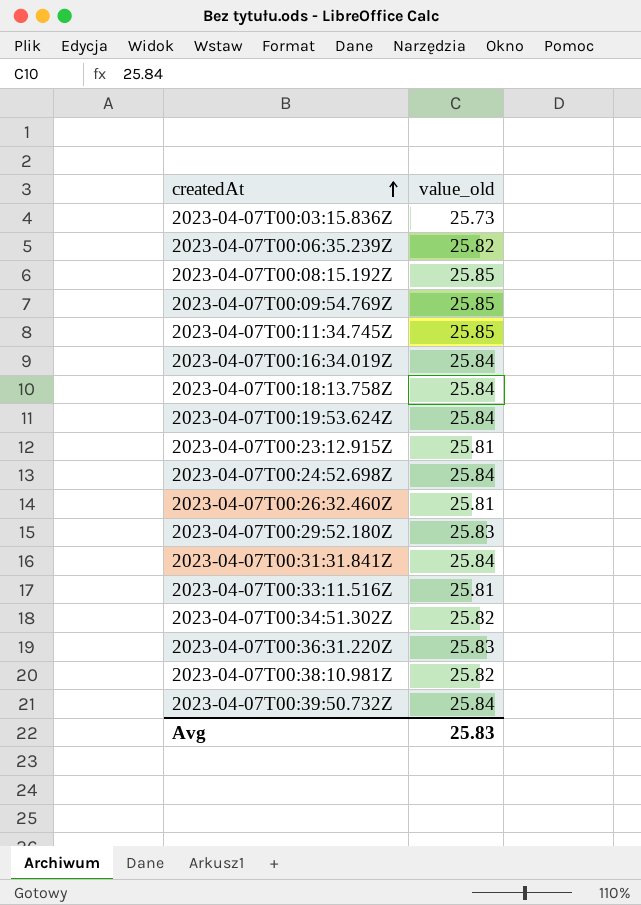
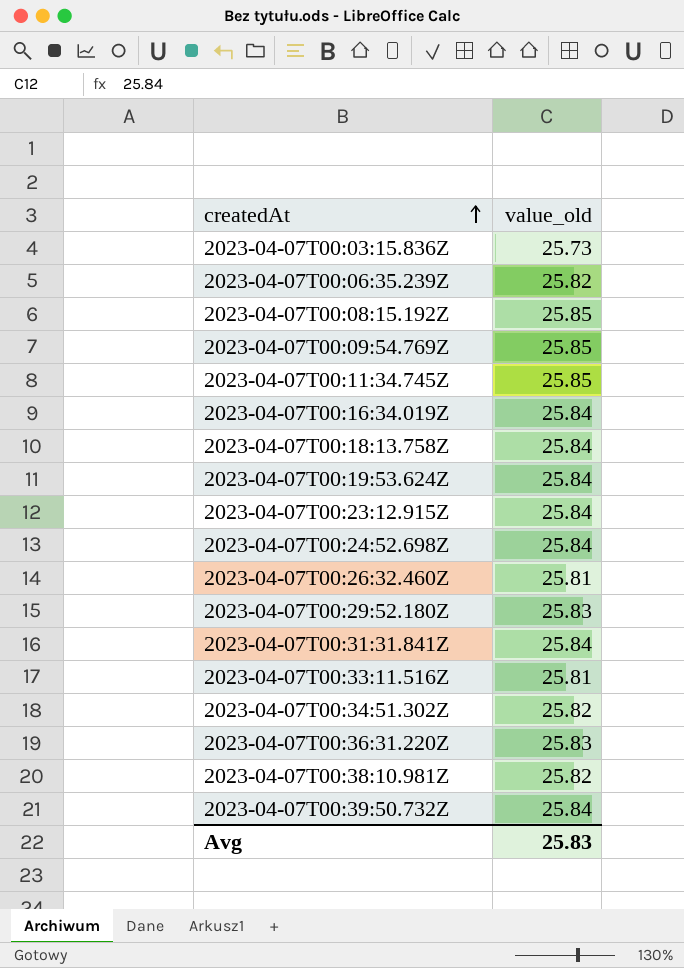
2023-04-07T00:23:12.915Z | value_old: 25.81 -> 25.84

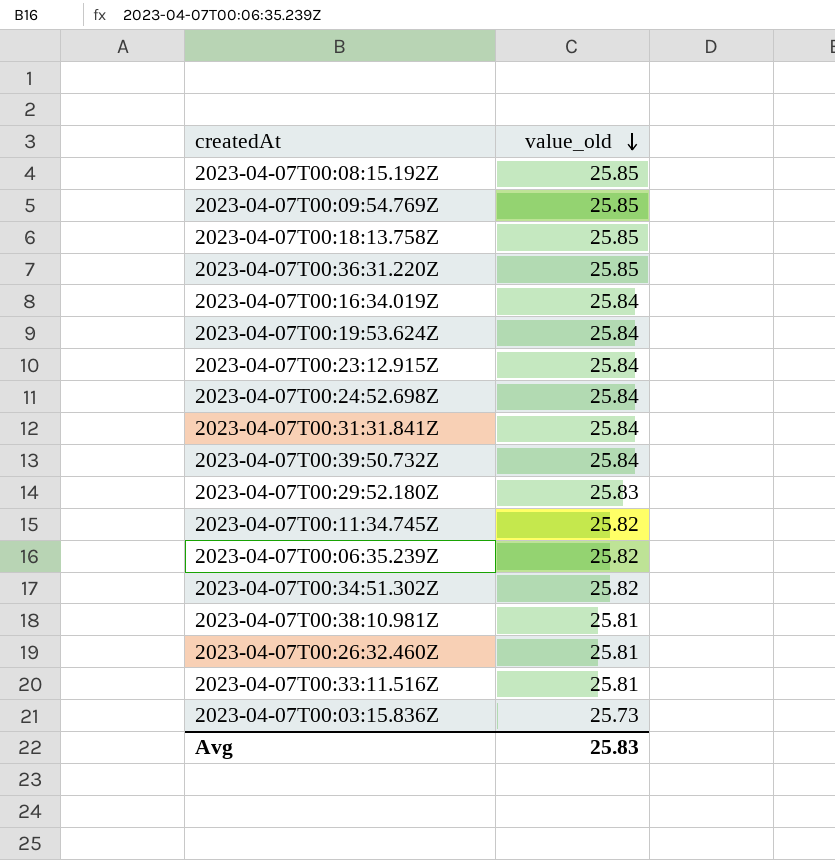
row order: createdAt ascending -> value_old descending
2023-04-07T00:18:13.758Z | value_old: 25.84 -> 25.85
2023-04-07T00:36:31.220Z | value_old: 25.83 -> 25.85
2023-04-07T00:11:34.745Z | value_old: 25.85 -> 25.82
2023-04-07T00:38:10.981Z | value_old: 25.82 -> 25.81

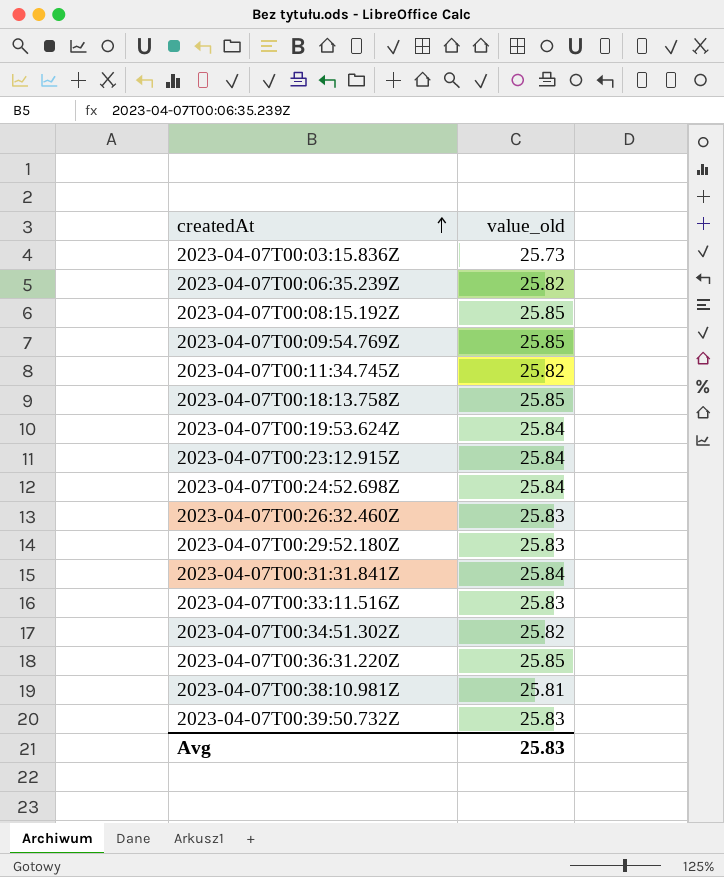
row order: value_old descending -> createdAt ascending
row 2023-04-07T00:16:34.019Z: 25.84 -> none
2023-04-07T00:26:32.460Z | value_old: 25.81 -> 25.83
2023-04-07T00:33:11.516Z | value_old: 25.81 -> 25.83
2023-04-07T00:39:50.732Z | value_old: 25.84 -> 25.83

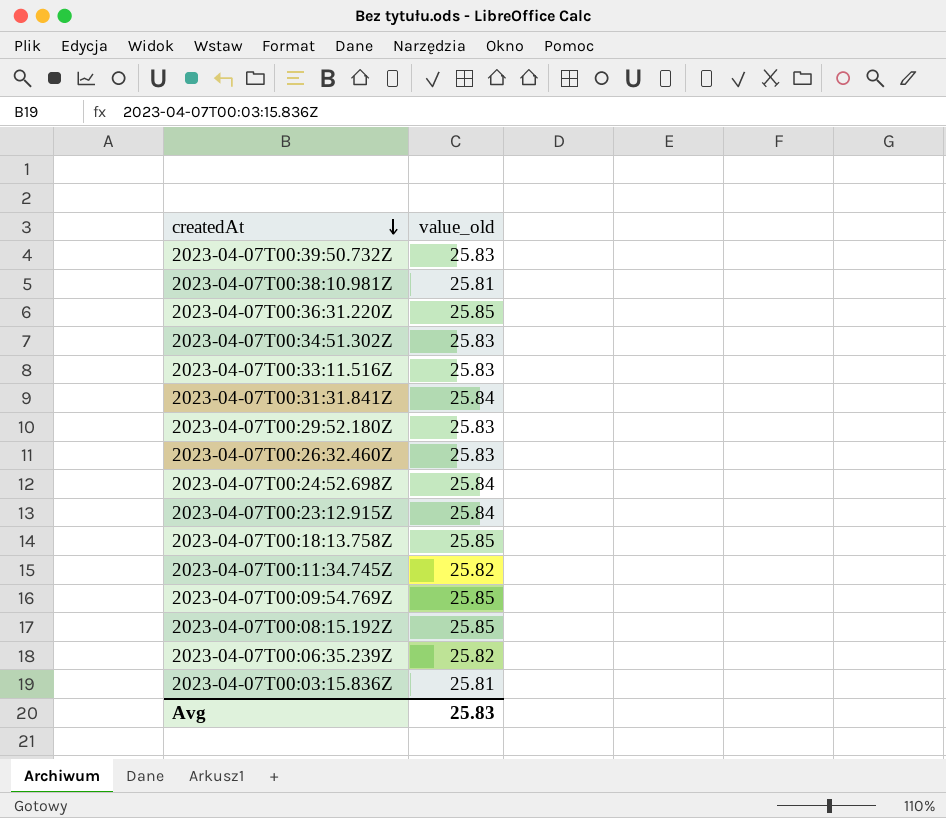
row order: createdAt ascending -> createdAt descending
row 2023-04-07T00:19:53.624Z: 25.84 -> none
2023-04-07T00:34:51.302Z | value_old: 25.82 -> 25.83
2023-04-07T00:03:15.836Z | value_old: 25.73 -> 25.81

